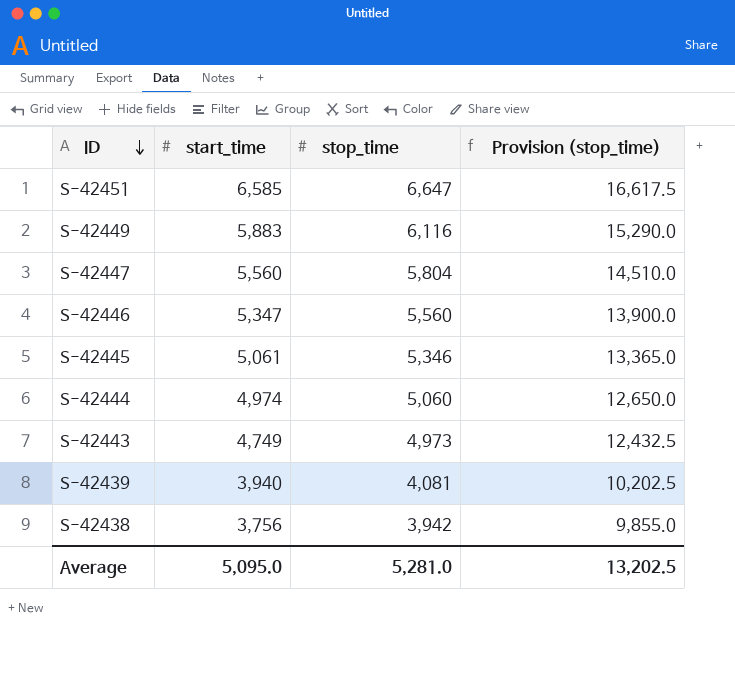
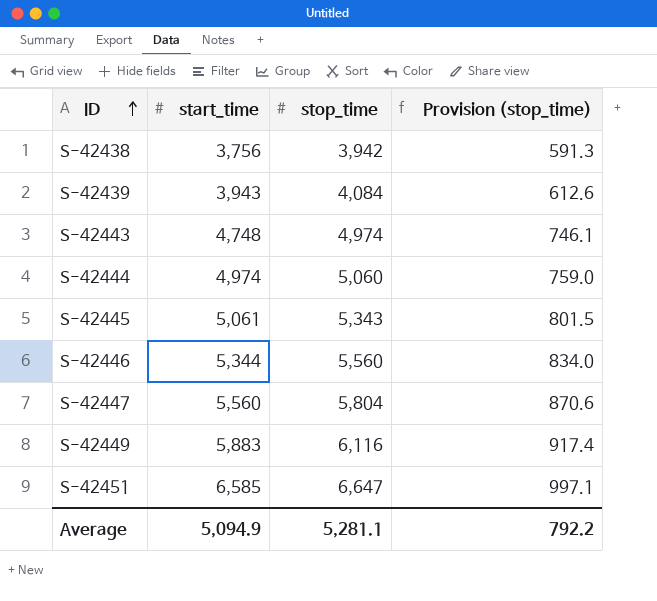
row order: ID descending -> ID ascending
column Provision (stop_time) | formula: [stop_time] * 2.5 -> [stop_time] * 0.15
S-42439 | start_time: 3,940 -> 3,943
S-42439 | stop_time: 4,081 -> 4,084
S-42443 | start_time: 4,749 -> 4,748
S-42443 | stop_time: 4,973 -> 4,974
S-42445 | stop_time: 5,346 -> 5,343
S-42446 | start_time: 5,347 -> 5,344
Average | start_time: 5,095.0 -> 5,094.9
Average | stop_time: 5,281.0 -> 5,281.1
Average | Provision (stop_time): 13,202.5 -> 792.2

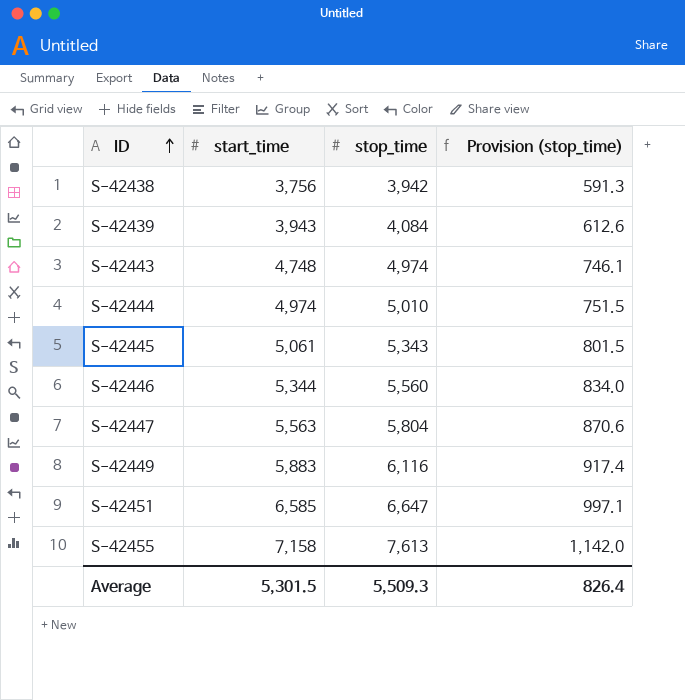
S-42444 | stop_time: 5,060 -> 5,010
S-42444 | Provision (stop_time): 759.0 -> 751.5
S-42447 | start_time: 5,560 -> 5,563
row S-42455: none -> 7,158 | 7,613 | 1,142.0
Average | start_time: 5,094.9 -> 5,301.5
Average | stop_time: 5,281.1 -> 5,509.3
Average | Provision (stop_time): 792.2 -> 826.4

